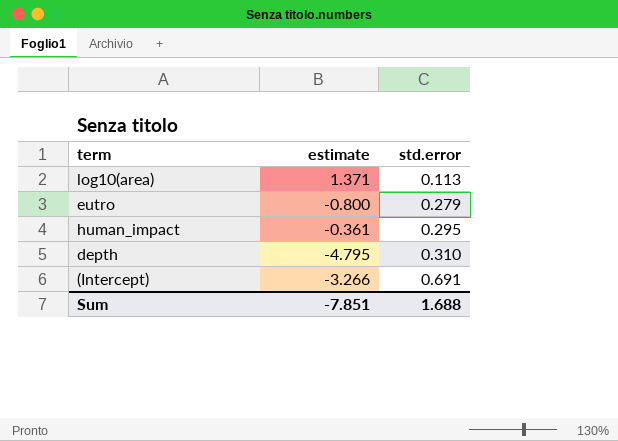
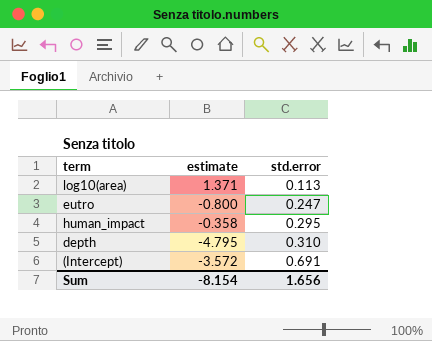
eutro | std.error: 0.279 -> 0.247
human_impact | estimate: -0.361 -> -0.358
(Intercept) | estimate: -3.266 -> -3.572
Sum | estimate: -7.851 -> -8.154
Sum | std.error: 1.688 -> 1.656

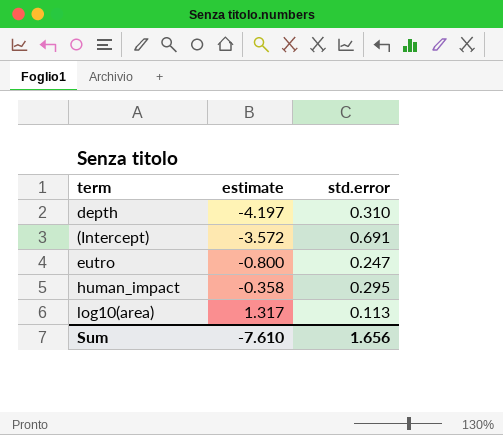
row order: std.error ascending -> estimate ascending
depth | estimate: -4.795 -> -4.197
log10(area) | estimate: 1.371 -> 1.317
Sum | estimate: -8.154 -> -7.610

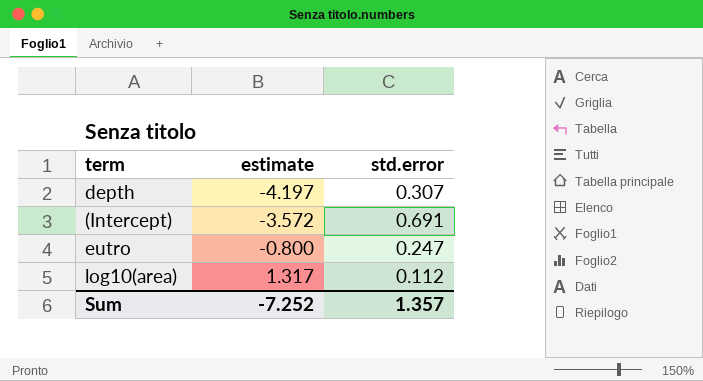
row human_impact: -0.358 | 0.295 -> none
depth | std.error: 0.310 -> 0.307
log10(area) | std.error: 0.113 -> 0.112
Sum | estimate: -7.610 -> -7.252
Sum | std.error: 1.656 -> 1.357

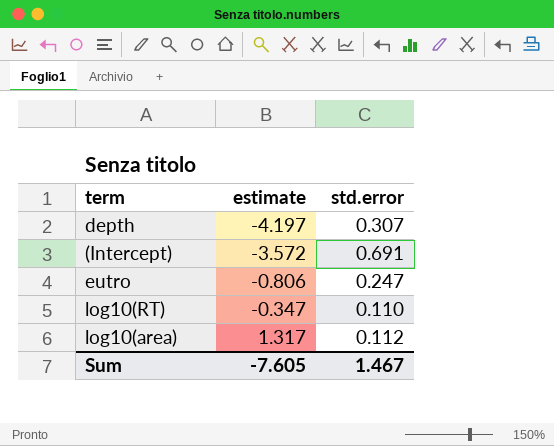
eutro | estimate: -0.800 -> -0.806
row log10(RT): none -> -0.347 | 0.110
Sum | estimate: -7.252 -> -7.605
Sum | std.error: 1.357 -> 1.467

